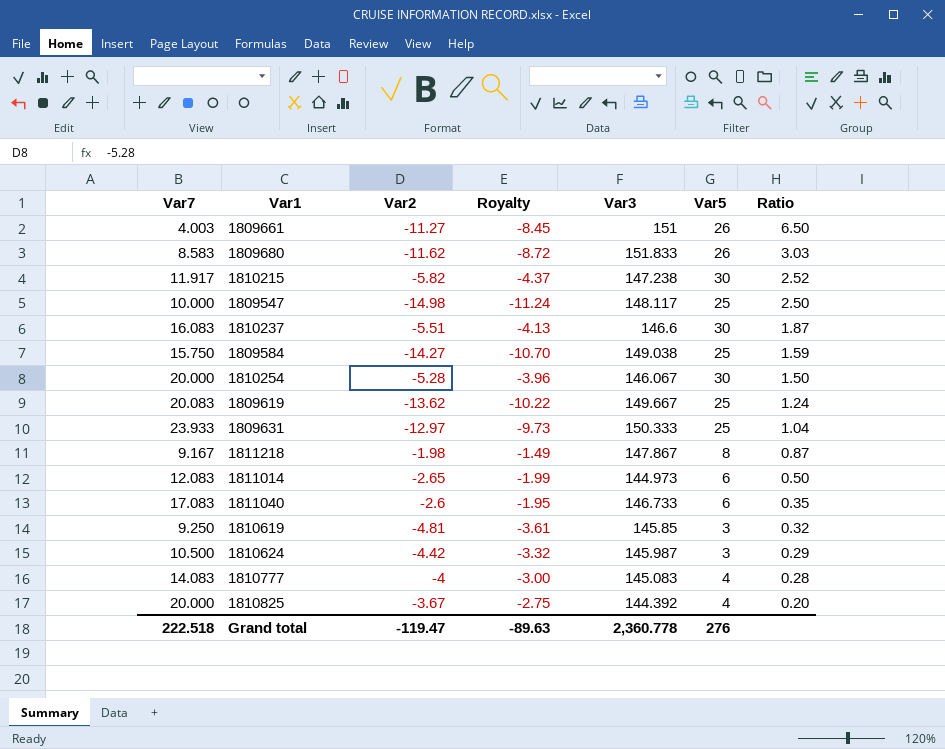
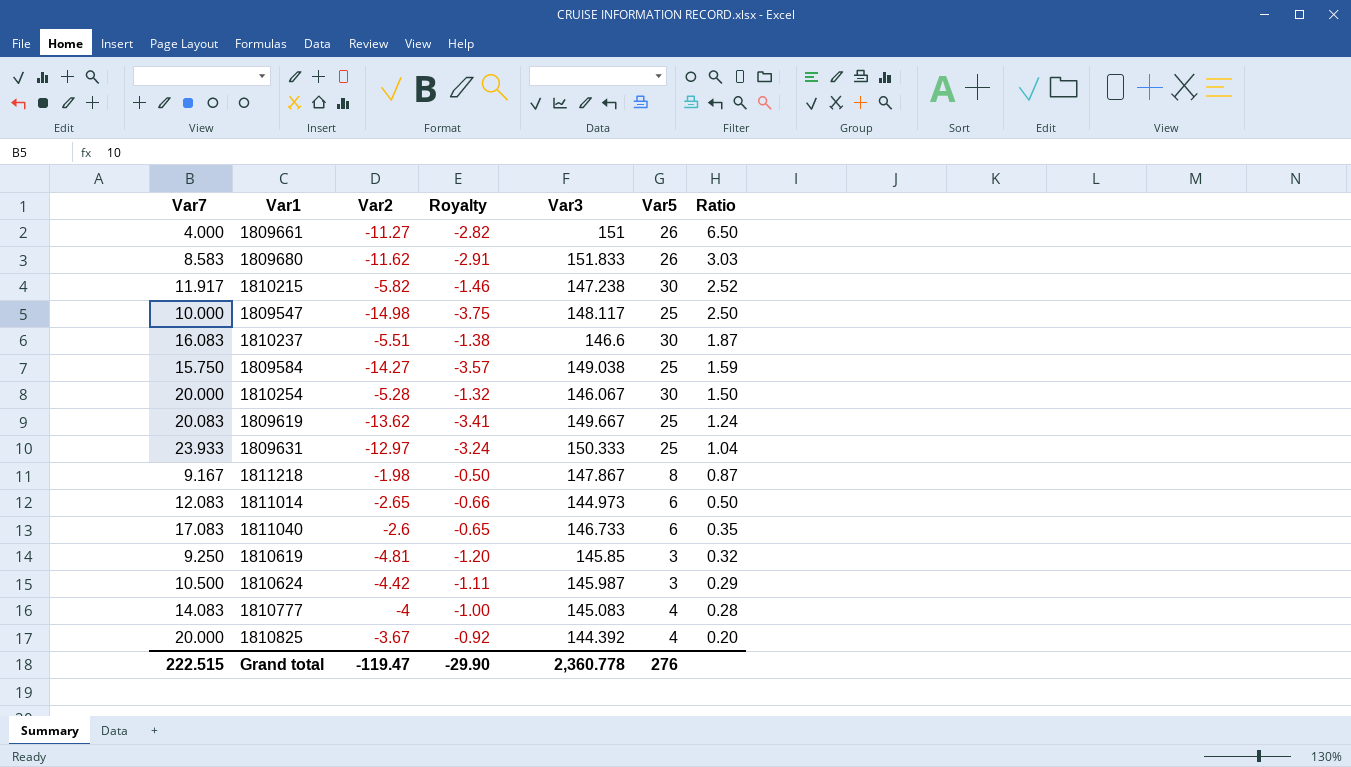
column Royalty | formula: [Var2] * 0.75 -> [Var2] * 0.25
1809661 | Var7: 4.003 -> 4.000
Grand total | Var7: 222.518 -> 222.515
Grand total | Royalty: -89.63 -> -29.90

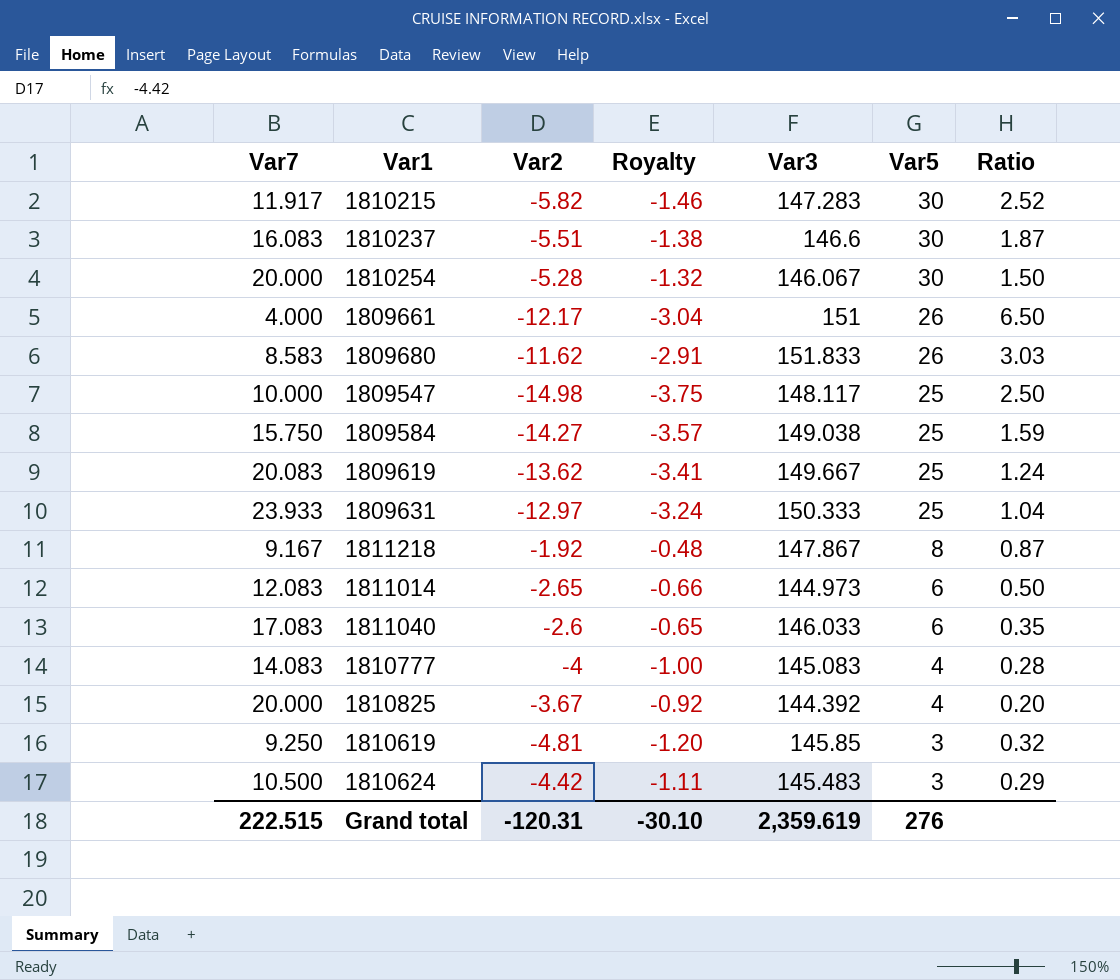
row order: Ratio descending -> Var5 descending
1810215 | Var3: 147.238 -> 147.283
1809661 | Var2: -11.27 -> -12.17
1809661 | Royalty: -2.82 -> -3.04
1811218 | Var2: -1.98 -> -1.92
1811218 | Royalty: -0.50 -> -0.48
1811040 | Var3: 146.733 -> 146.033
1810624 | Var3: 145.987 -> 145.483
Grand total | Var2: -119.47 -> -120.31
Grand total | Royalty: -29.90 -> -30.10
Grand total | Var3: 2,360.778 -> 2,359.619

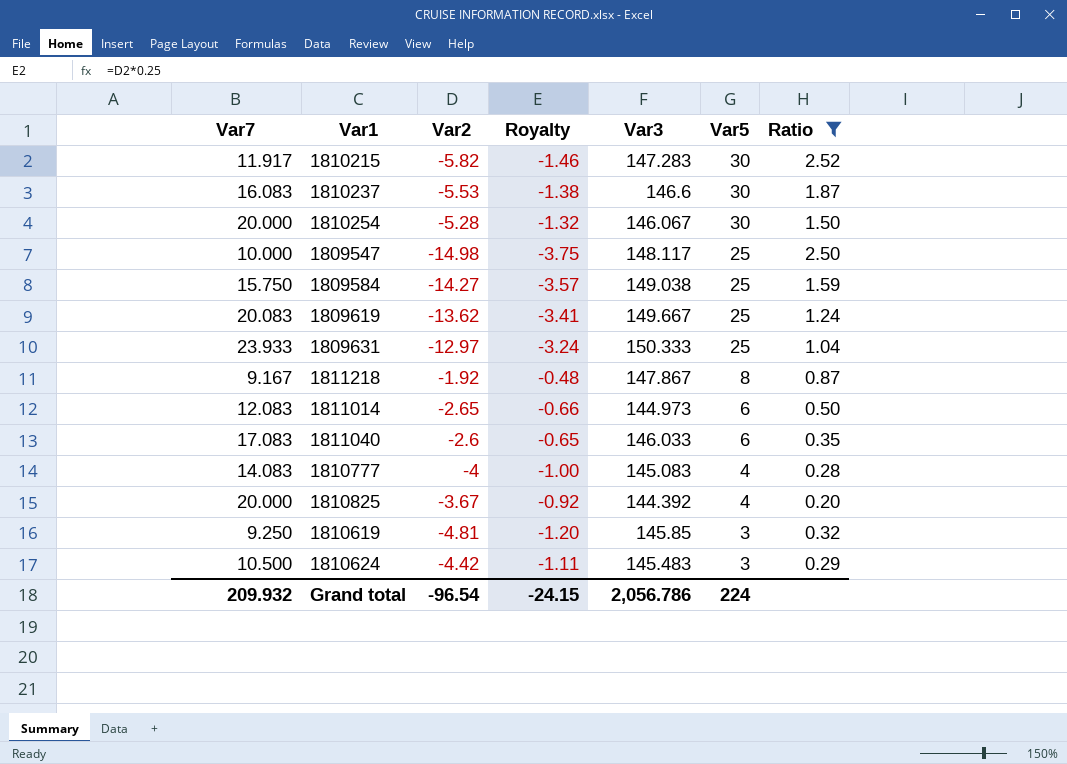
filter: none -> Ratio <= 2.52
1810237 | Var2: -5.51 -> -5.53
Grand total | Var7: 222.515 -> 209.932
Grand total | Var2: -120.31 -> -96.54
Grand total | Royalty: -30.10 -> -24.15
Grand total | Var3: 2,359.619 -> 2,056.786
Grand total | Var5: 276 -> 224

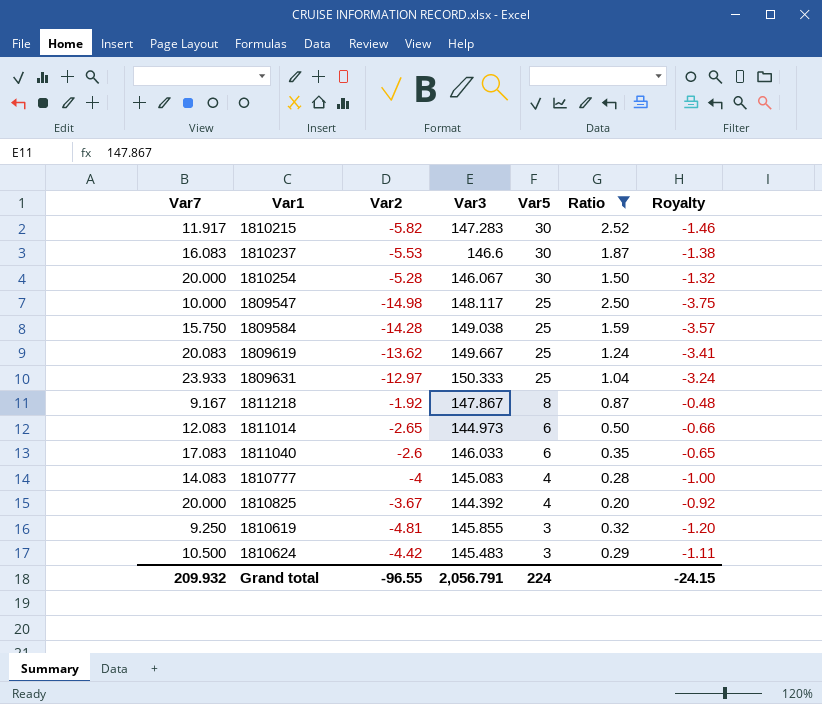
column Royalty | position: 4 -> 7
1809584 | Var2: -14.27 -> -14.28
1810619 | Var3: 145.85 -> 145.855
Grand total | Var2: -96.54 -> -96.55
Grand total | Var3: 2,056.786 -> 2,056.791

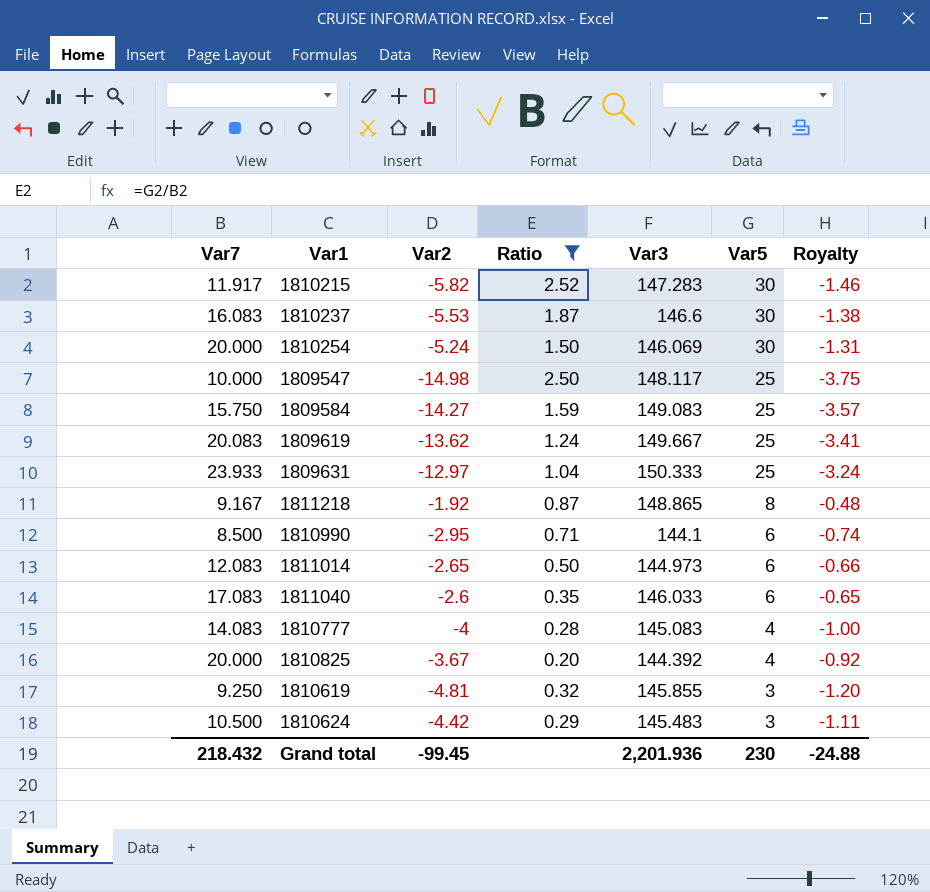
column Ratio | position: 6 -> 4
1810254 | Var2: -5.28 -> -5.24
1810254 | Var3: 146.067 -> 146.069
1810254 | Royalty: -1.32 -> -1.31
1809584 | Var2: -14.28 -> -14.27
1809584 | Var3: 149.038 -> 149.083
1811218 | Var3: 147.867 -> 148.865
row 1810990: none -> 8.500 | -2.95 | 0.71 | 144.1 | 6 | -0.74
Grand total | Var7: 209.932 -> 218.432
Grand total | Var2: -96.55 -> -99.45
Grand total | Var3: 2,056.791 -> 2,201.936
Grand total | Var5: 224 -> 230
Grand total | Royalty: -24.15 -> -24.88

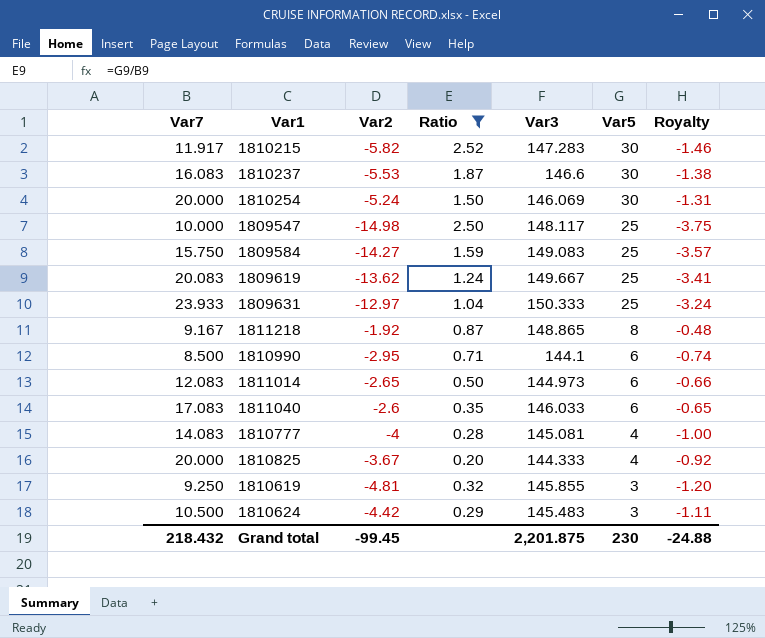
1810777 | Var3: 145.083 -> 145.081
1810825 | Var3: 144.392 -> 144.333
Grand total | Var3: 2,201.936 -> 2,201.875

